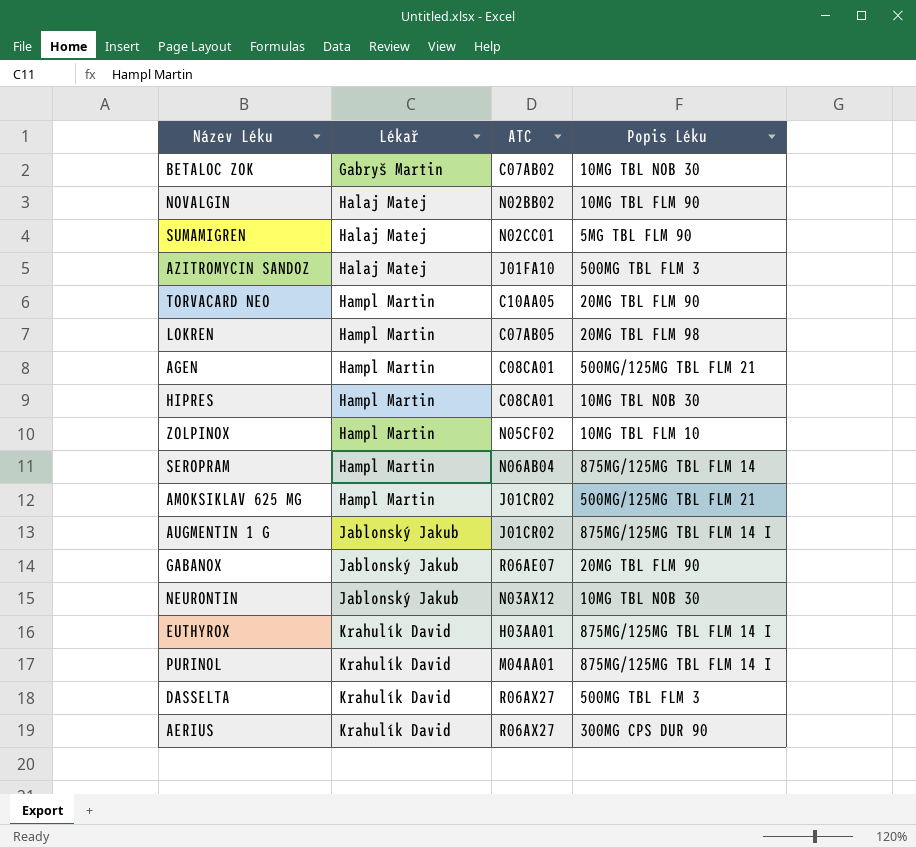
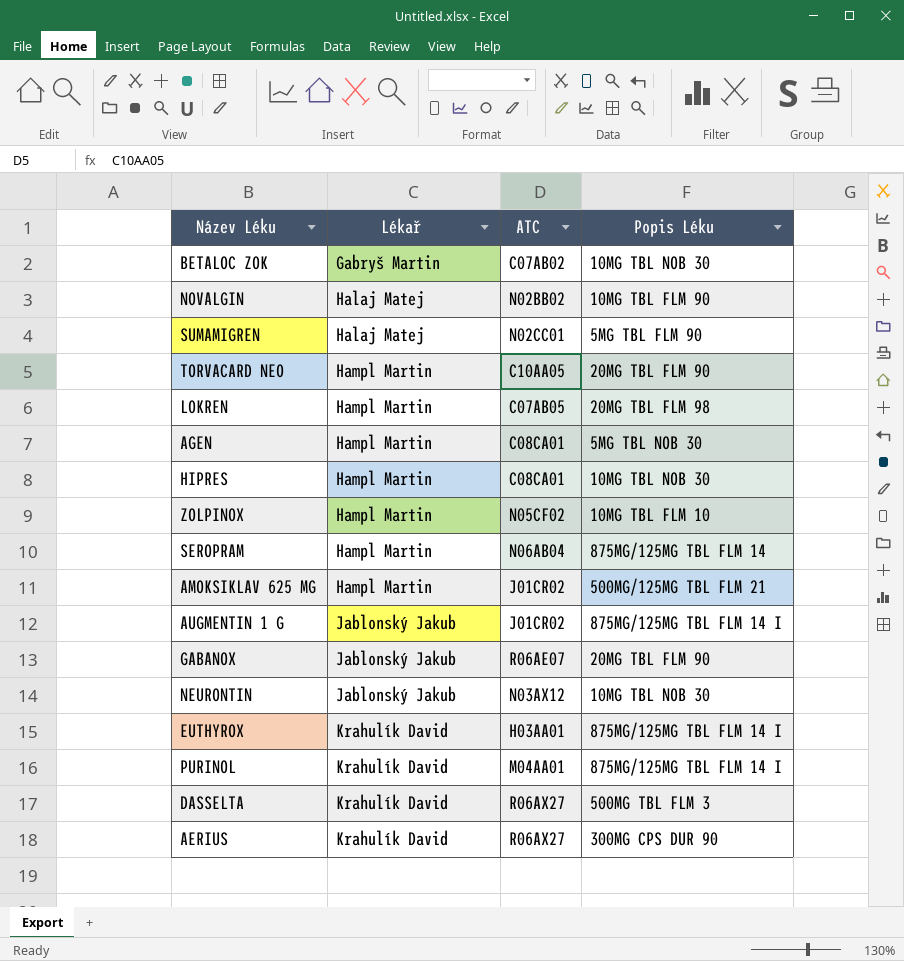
row AZITROMYCIN SANDOZ: Halaj Matej | J01FA10 | 500MG TBL FLM 3 -> none
AGEN | Popis Léku: 500MG/125MG TBL FLM 21 -> 5MG TBL NOB 30

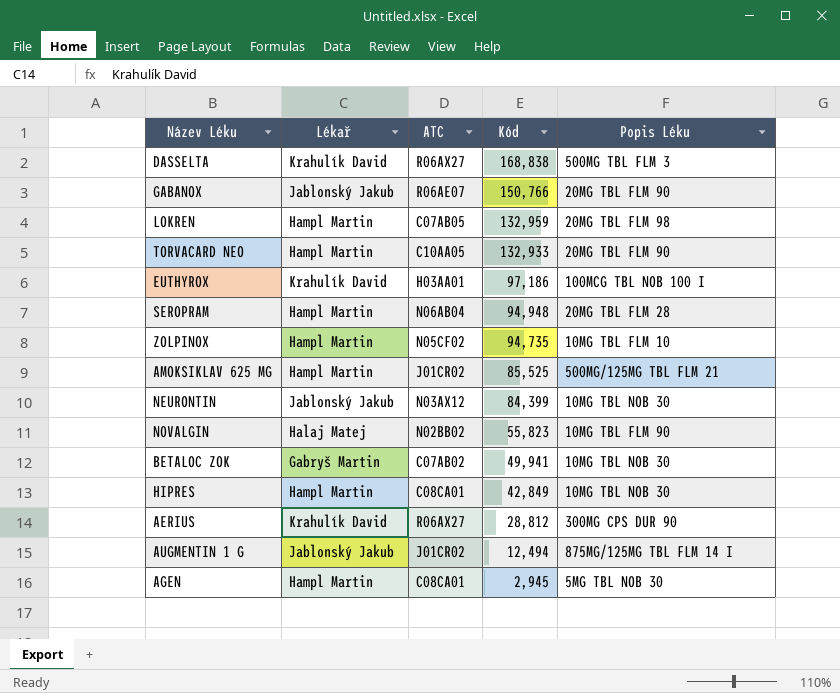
row order: Lékař ascending -> Kód descending
column Kód | position: none -> 4
row SUMAMIGREN: Halaj Matej | N02CC01 | 5MG TBL FLM 90 -> none
row PURINOL: Krahulík David | M04AA01 | 875MG/125MG TBL FLM 14 I -> none
EUTHYROX | Popis Léku: 875MG/125MG TBL FLM 14 I -> 100MCG TBL NOB 100 I
SEROPRAM | Popis Léku: 875MG/125MG TBL FLM 14 -> 20MG TBL FLM 28

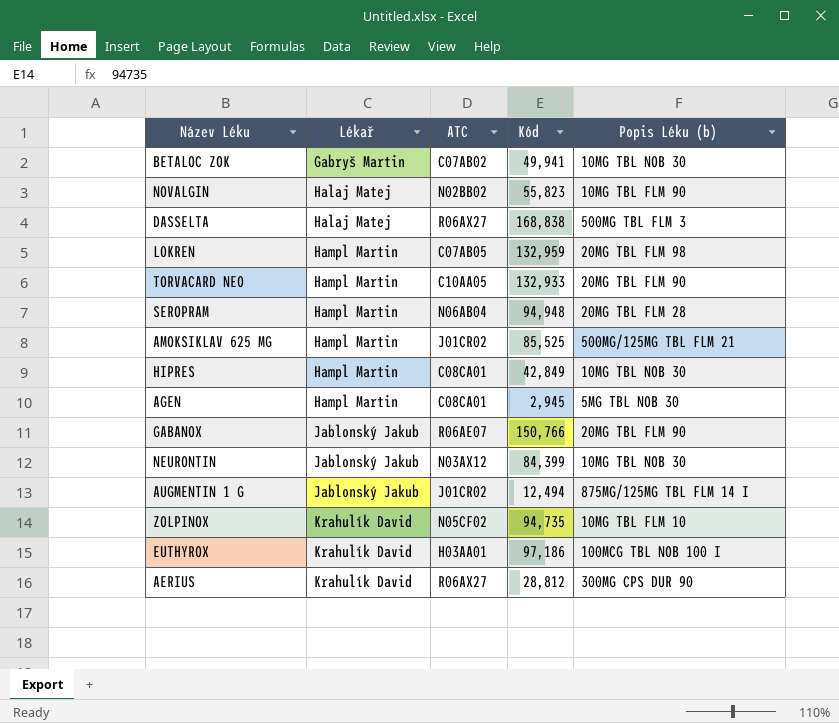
row order: Kód descending -> Lékař ascending
column name: Popis Léku -> Popis Léku (b)
DASSELTA | Lékař: Krahulík David -> Halaj Matej
ZOLPINOX | Lékař: Hampl Martin -> Krahulík David

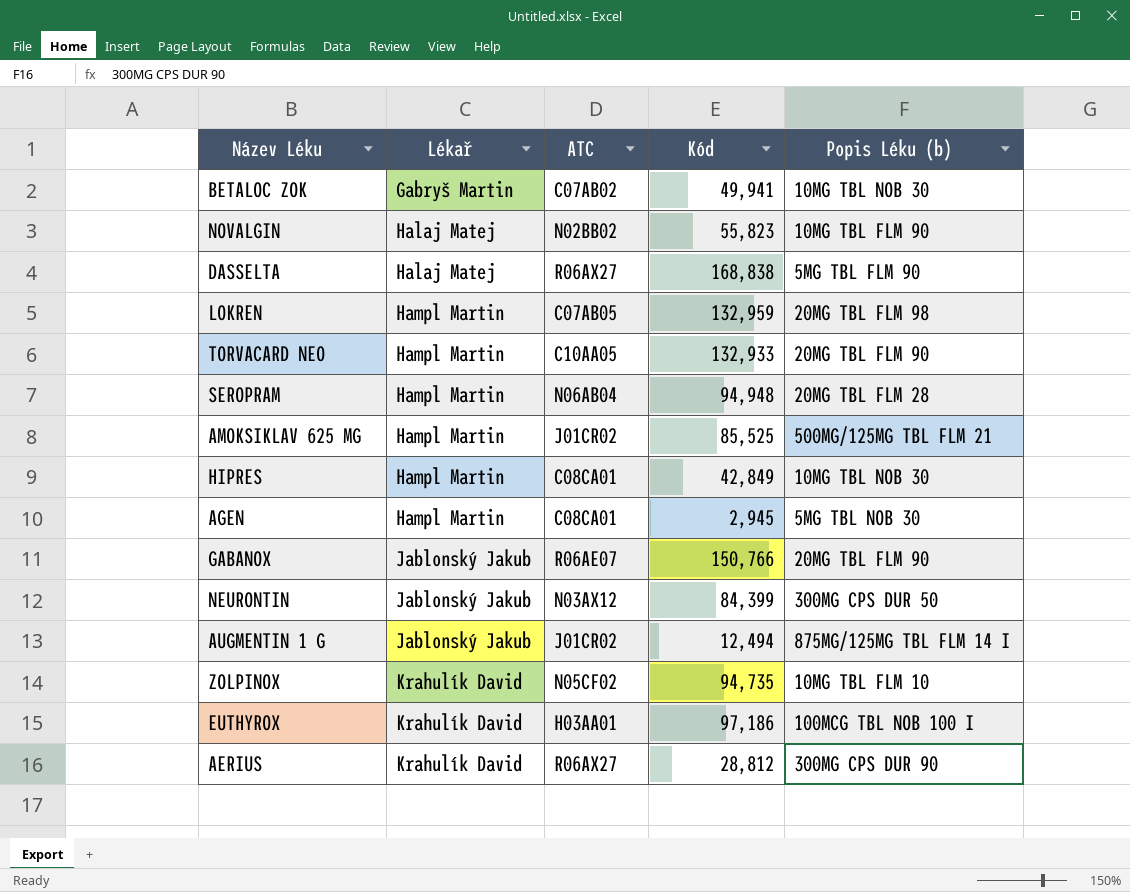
DASSELTA | Popis Léku (b): 500MG TBL FLM 3 -> 5MG TBL FLM 90
NEURONTIN | Popis Léku (b): 10MG TBL NOB 30 -> 300MG CPS DUR 50

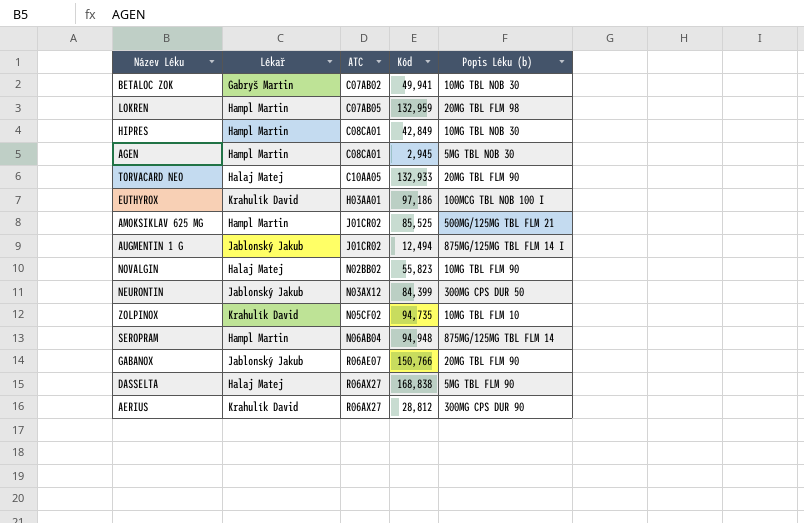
row order: Lékař ascending -> ATC ascending
TORVACARD NEO | Lékař: Hampl Martin -> Halaj Matej
SEROPRAM | Popis Léku (b): 20MG TBL FLM 28 -> 875MG/125MG TBL FLM 14

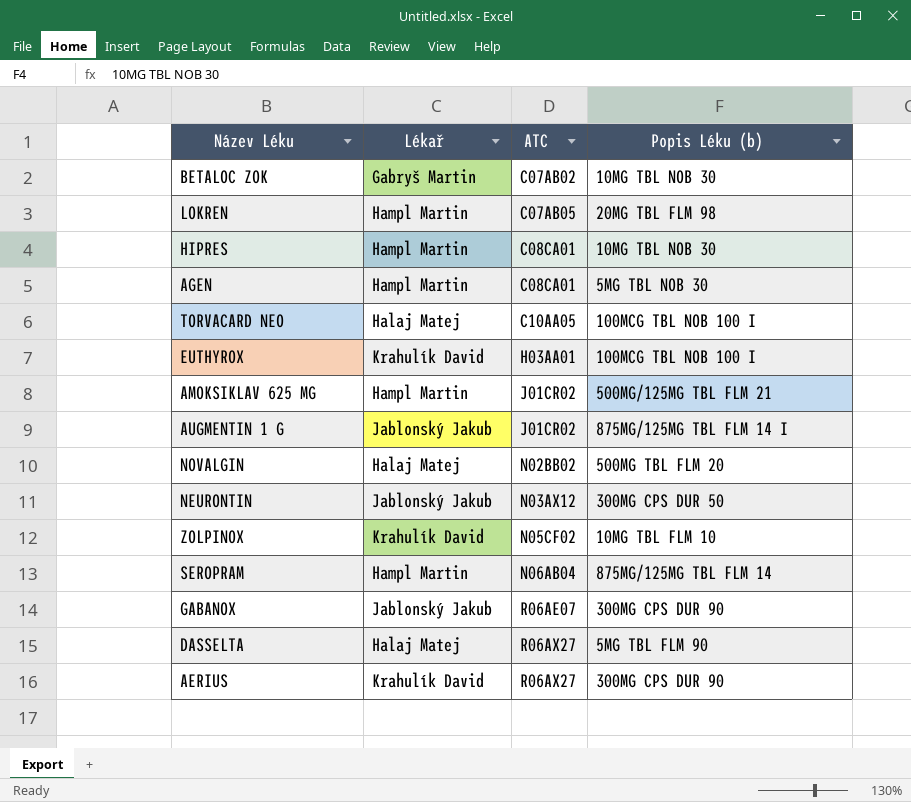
column Kód | position: 4 -> none
TORVACARD NEO | Popis Léku (b): 20MG TBL FLM 90 -> 100MCG TBL NOB 100 I
NOVALGIN | Popis Léku (b): 10MG TBL FLM 90 -> 500MG TBL FLM 20
GABANOX | Popis Léku (b): 20MG TBL FLM 90 -> 300MG CPS DUR 90

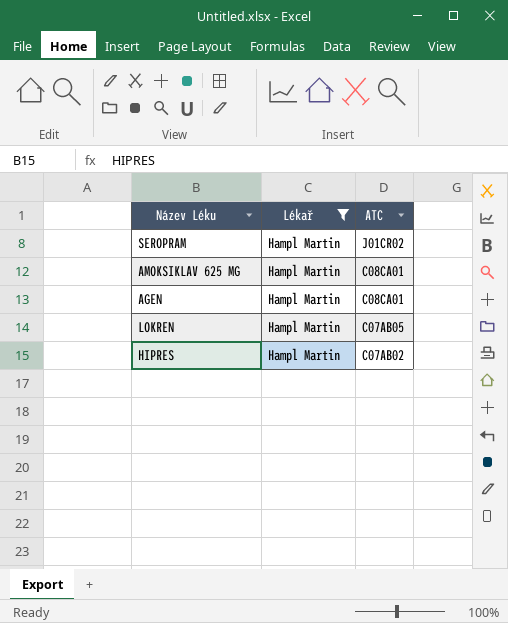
filter: none -> Lékař = Hampl Martin
row order: ATC ascending -> ATC descending
column Popis Léku (b) | position: 4 -> none
SEROPRAM | ATC: N06AB04 -> J01CR02
AMOKSIKLAV 625 MG | ATC: J01CR02 -> C08CA01
HIPRES | ATC: C08CA01 -> C07AB02

